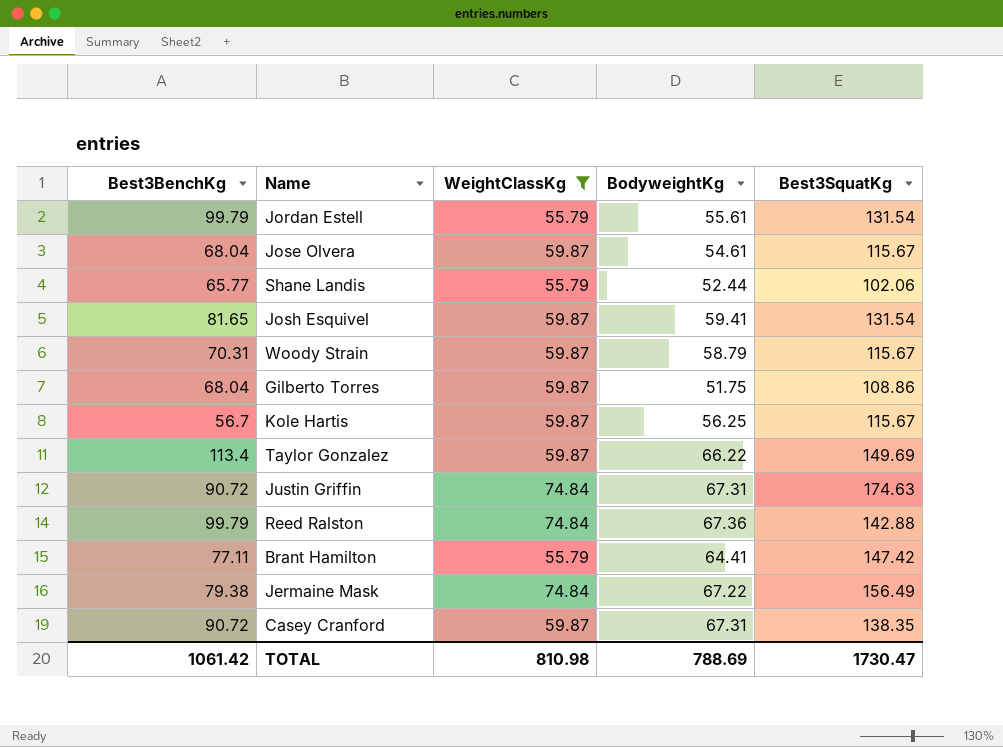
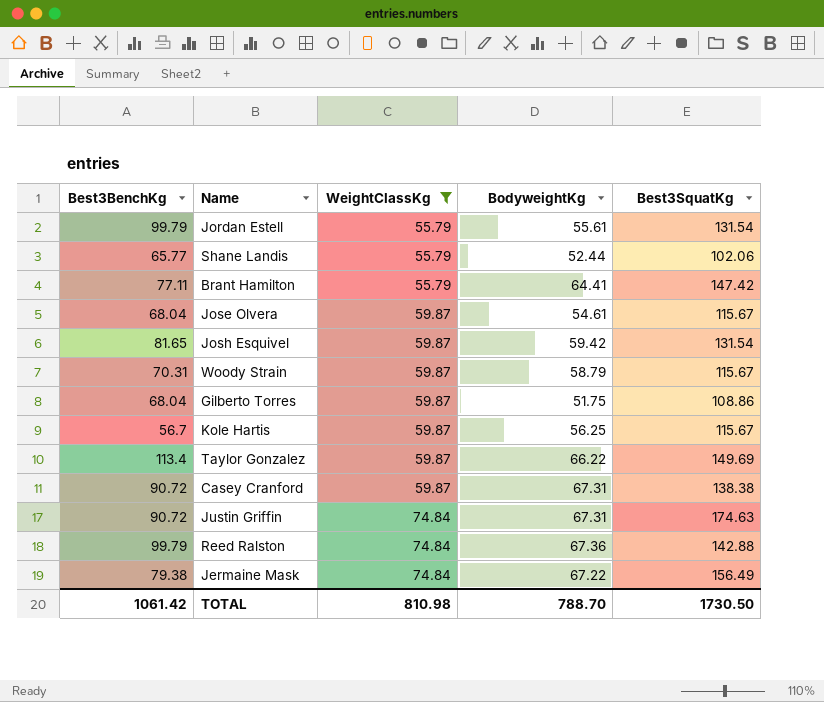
row order: none -> WeightClassKg ascending
Josh Esquivel | BodyweightKg: 59.41 -> 59.42
Casey Cranford | Best3SquatKg: 138.35 -> 138.38
TOTAL | BodyweightKg: 788.69 -> 788.70
TOTAL | Best3SquatKg: 1730.47 -> 1730.50

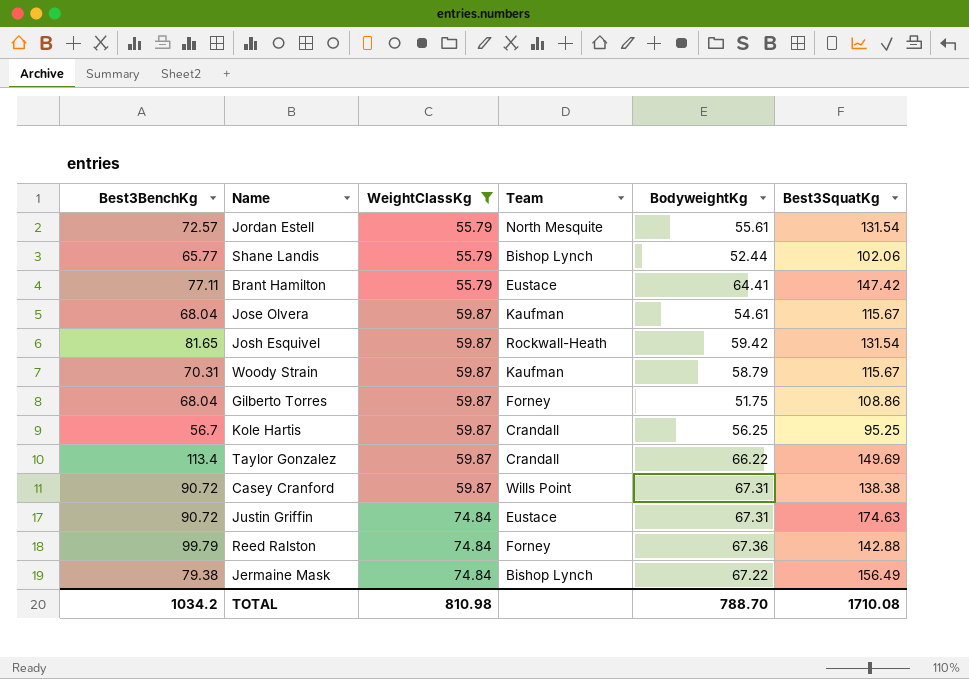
column Team | position: none -> 4
Jordan Estell | Best3BenchKg: 99.79 -> 72.57
Kole Hartis | Best3SquatKg: 115.67 -> 95.25
TOTAL | Best3BenchKg: 1061.42 -> 1034.2
TOTAL | Best3SquatKg: 1730.50 -> 1710.08

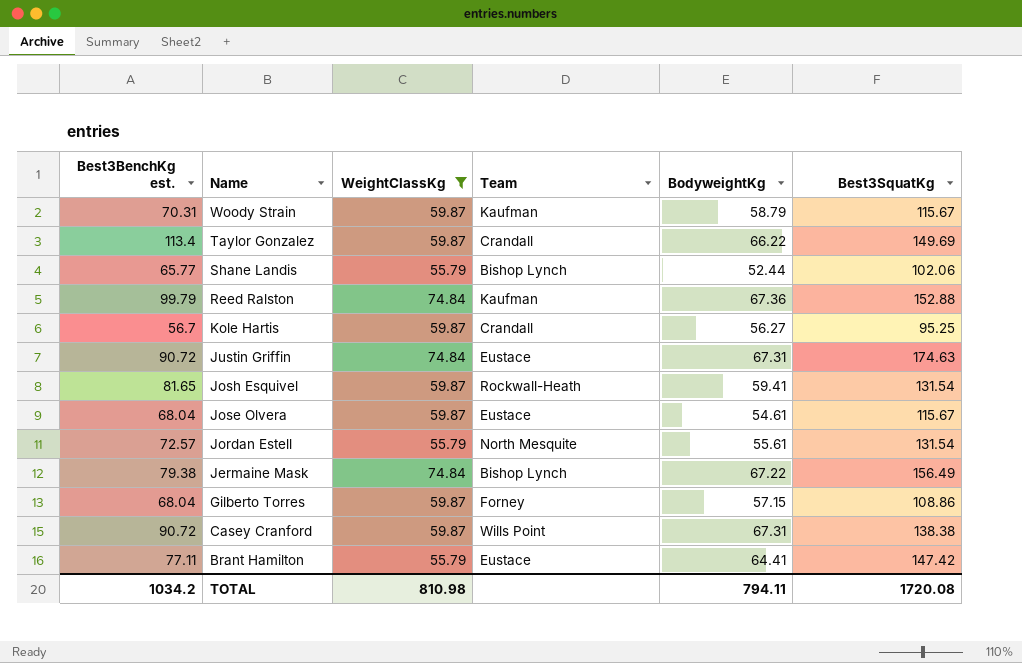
row order: WeightClassKg ascending -> Name descending
column name: Best3BenchKg -> Best3BenchKg est.
Reed Ralston | Team: Forney -> Kaufman
Reed Ralston | Best3SquatKg: 142.88 -> 152.88
Kole Hartis | BodyweightKg: 56.25 -> 56.27
Josh Esquivel | BodyweightKg: 59.42 -> 59.41
Jose Olvera | Team: Kaufman -> Eustace
Gilberto Torres | BodyweightKg: 51.75 -> 57.15
TOTAL | BodyweightKg: 788.70 -> 794.11
TOTAL | Best3SquatKg: 1710.08 -> 1720.08

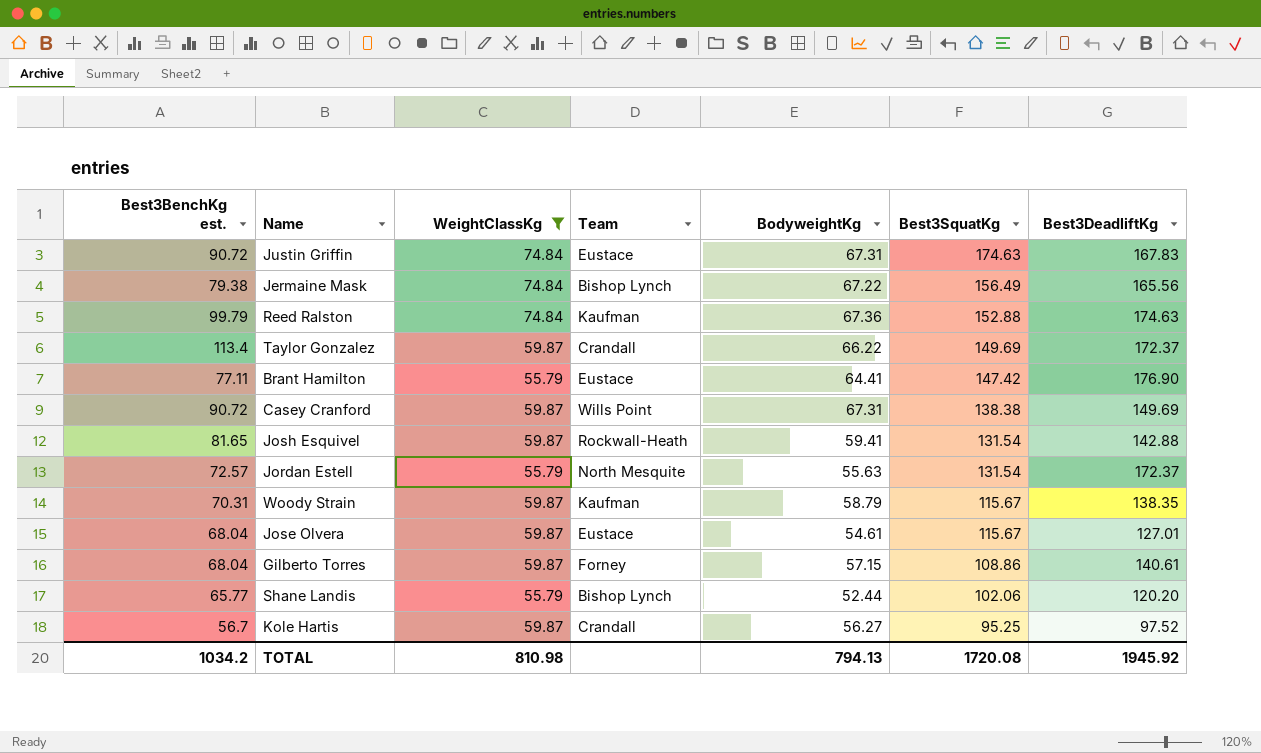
row order: Name descending -> Best3SquatKg descending
column Best3DeadliftKg | position: none -> 7
Jordan Estell | BodyweightKg: 55.61 -> 55.63
TOTAL | BodyweightKg: 794.11 -> 794.13

